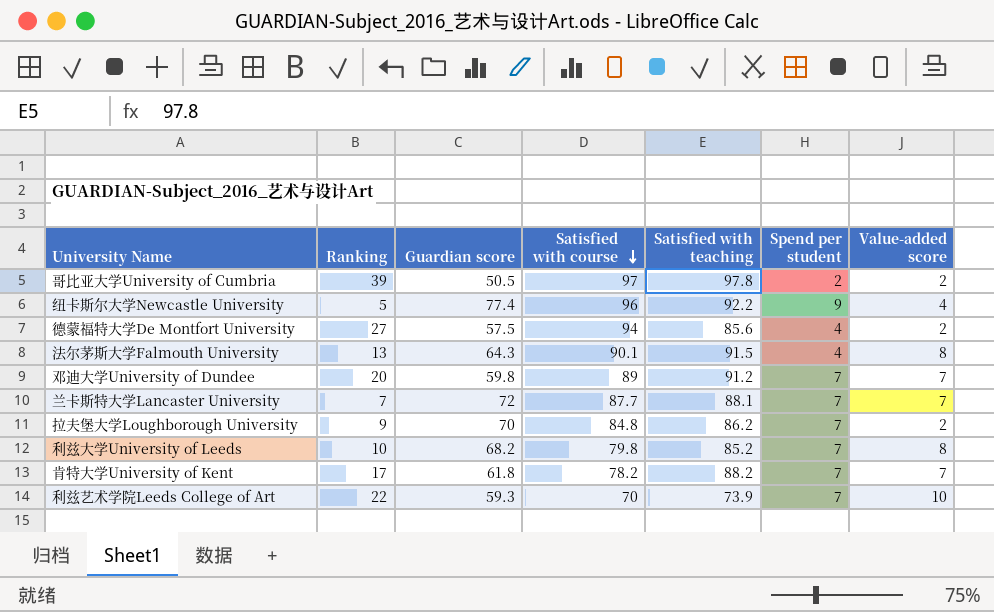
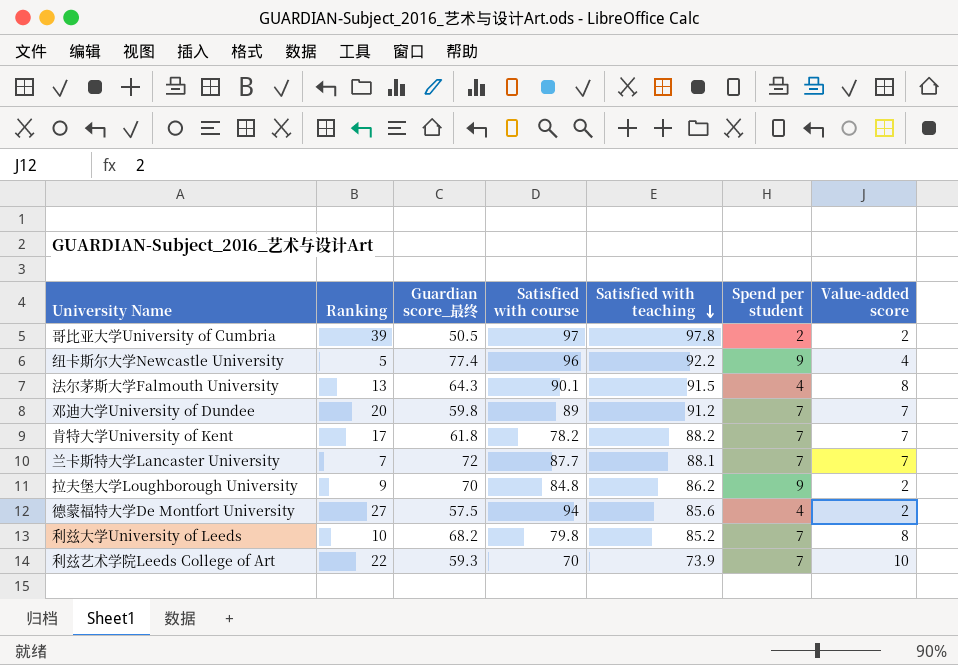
row order: Satisfied with course descending -> Satisfied with teaching descending
column name: Guardian score -> Guardian score_最终
拉夫堡大学Loughborough University | Spend per student: 7 -> 9

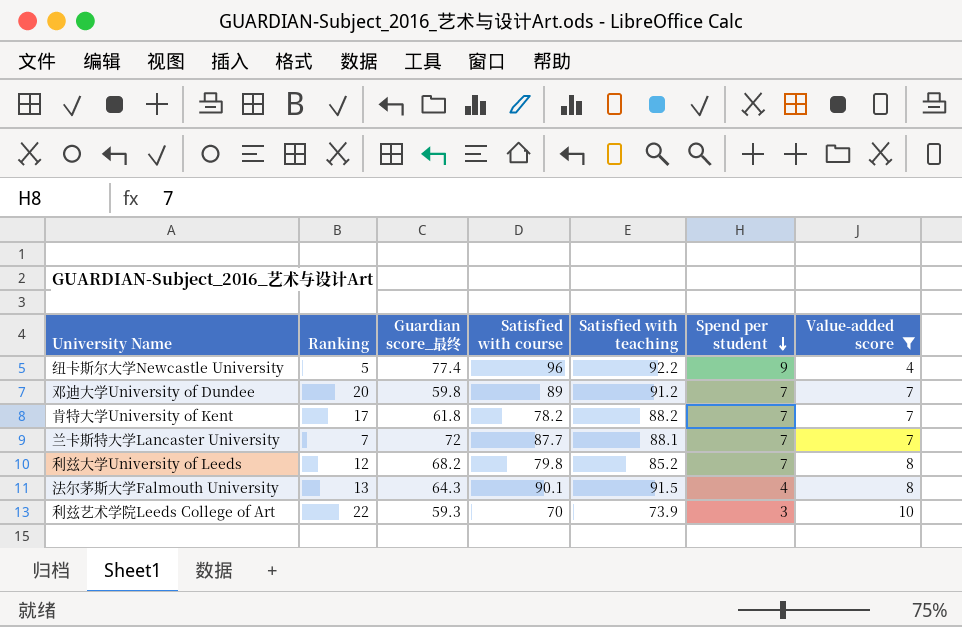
filter: none -> Value-added score != 2
row order: Satisfied with teaching descending -> Spend per student descending
利兹大学University of Leeds | Ranking: 10 -> 12
利兹艺术学院Leeds College of Art | Spend per student: 7 -> 3

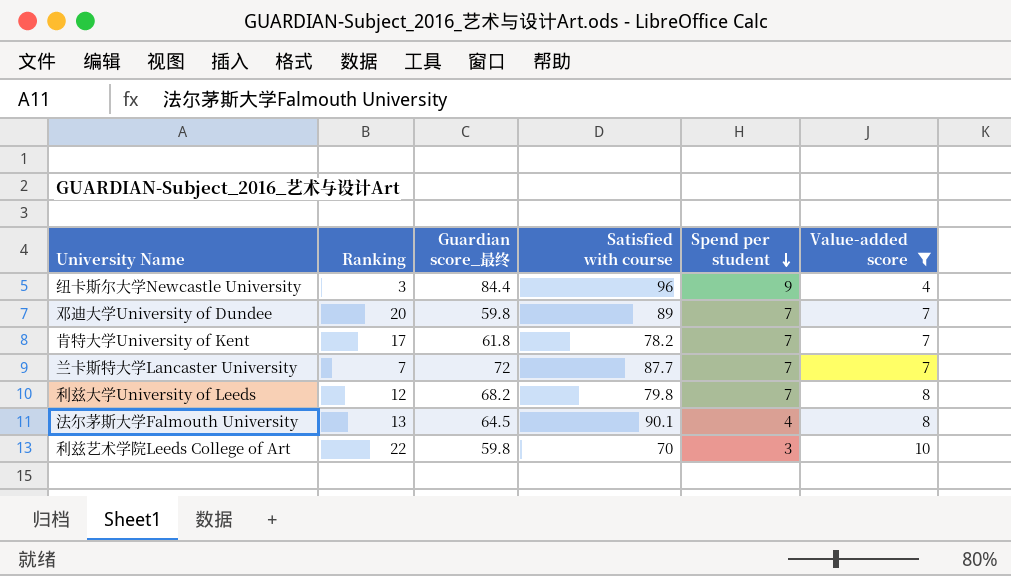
column Satisfied with teaching | position: 5 -> none
纽卡斯尔大学Newcastle University | Ranking: 5 -> 3
纽卡斯尔大学Newcastle University | Guardian score_最终: 77.4 -> 84.4
法尔茅斯大学Falmouth University | Guardian score_最终: 64.3 -> 64.5
利兹艺术学院Leeds College of Art | Guardian score_最终: 59.3 -> 59.8

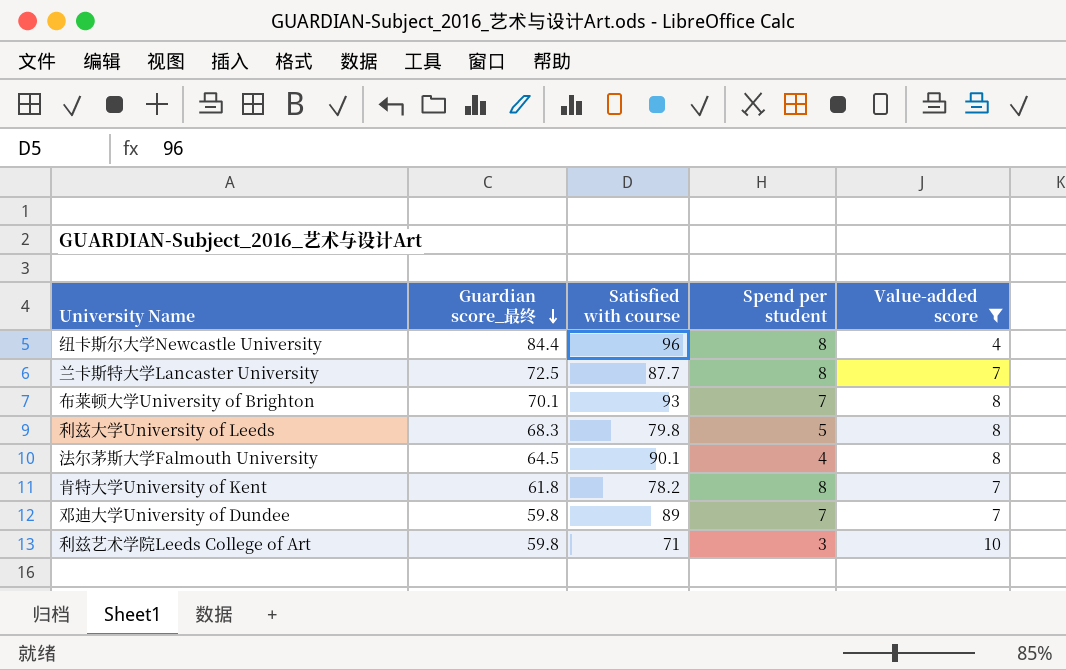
row order: Spend per student descending -> Guardian score_最终 descending
column Ranking | position: 2 -> none
纽卡斯尔大学Newcastle University | Spend per student: 9 -> 8
兰卡斯特大学Lancaster University | Guardian score_最终: 72 -> 72.5
兰卡斯特大学Lancaster University | Spend per student: 7 -> 8
row 布莱顿大学University of Brighton: none -> 70.1 | 93 | 7 | 8
利兹大学University of Leeds | Guardian score_最终: 68.2 -> 68.3
利兹大学University of Leeds | Spend per student: 7 -> 5
肯特大学University of Kent | Spend per student: 7 -> 8
利兹艺术学院Leeds College of Art | Satisfied with course: 70 -> 71

